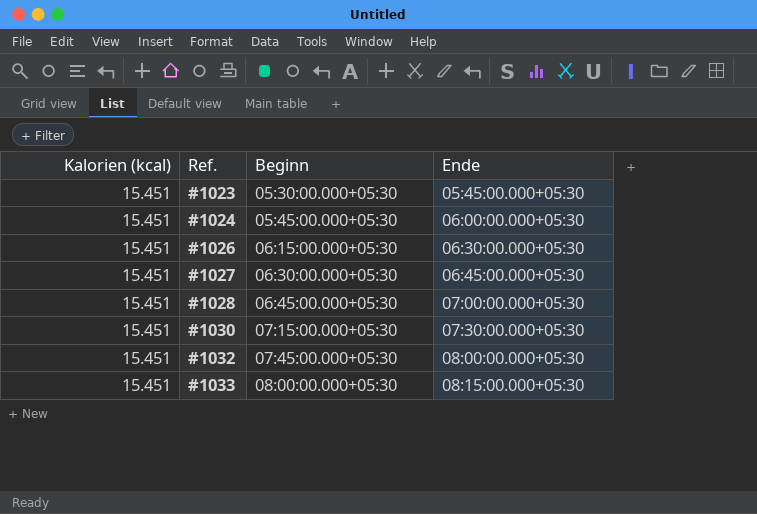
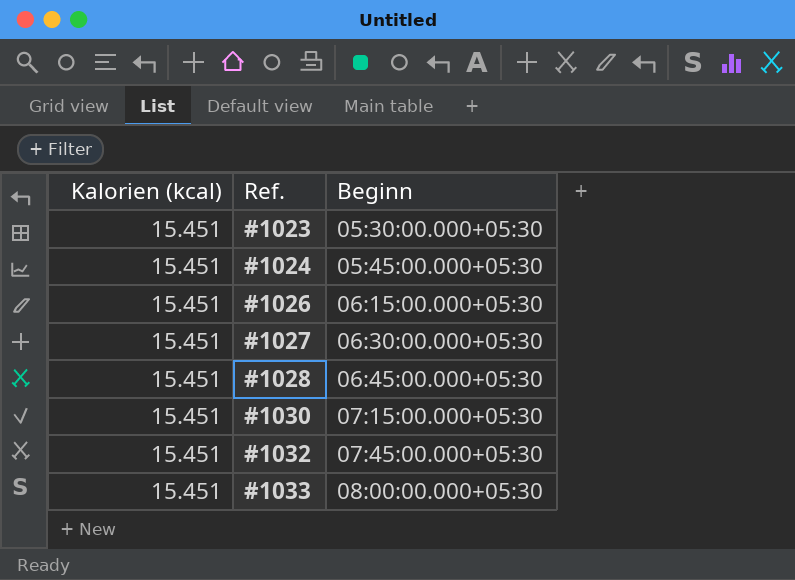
column Ende | position: 4 -> none

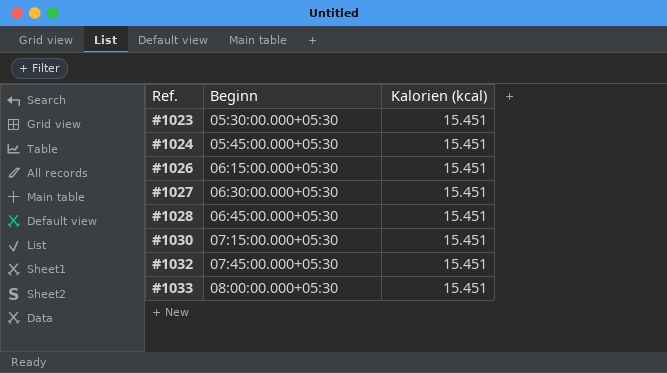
column Kalorien (kcal) | position: 1 -> 3

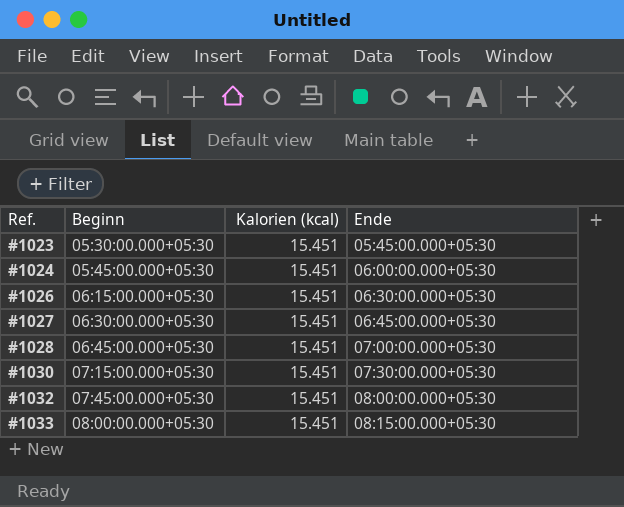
column Ende | position: none -> 4

